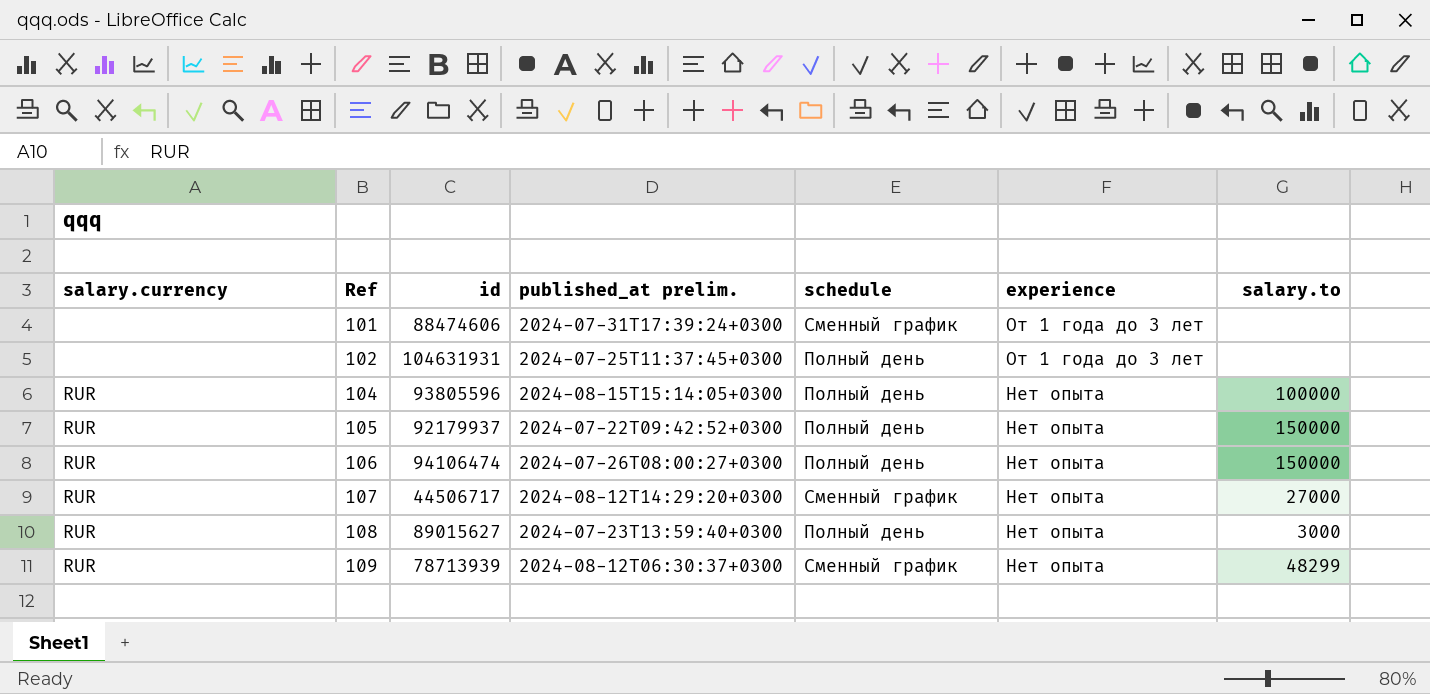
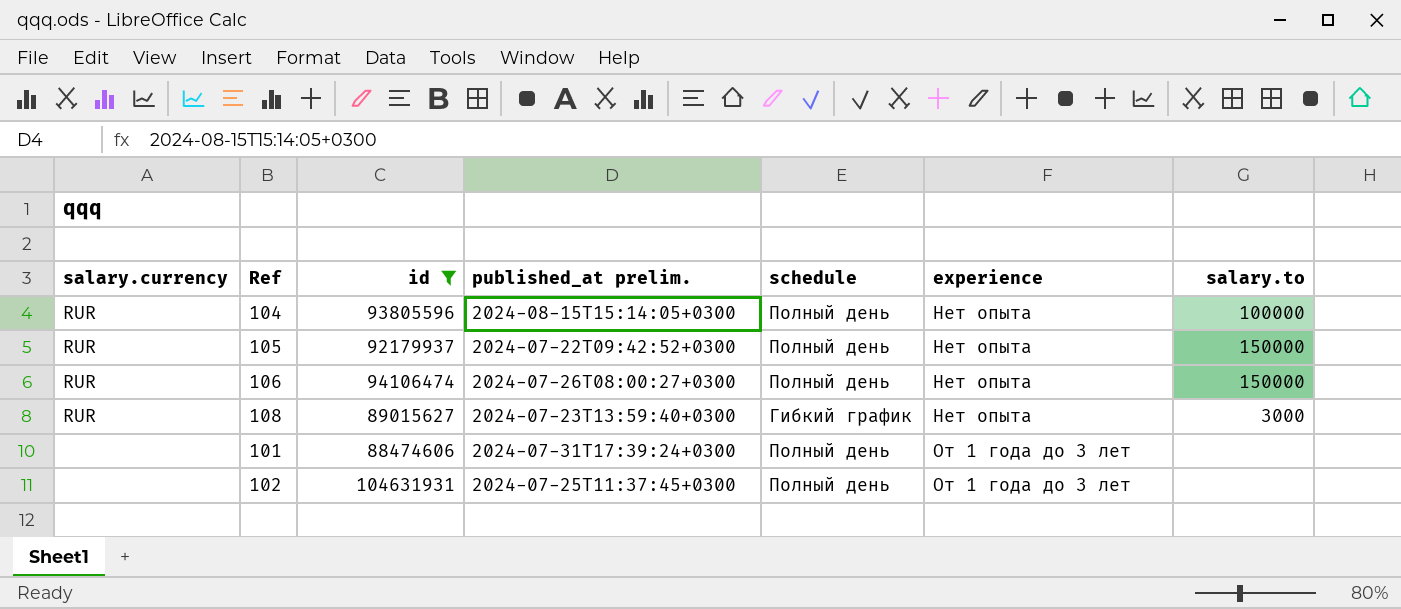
filter: none -> id >= 88474606
row order: Ref ascending -> experience ascending
108 | schedule: Полный день -> Гибкий график
101 | schedule: Сменный график -> Полный день

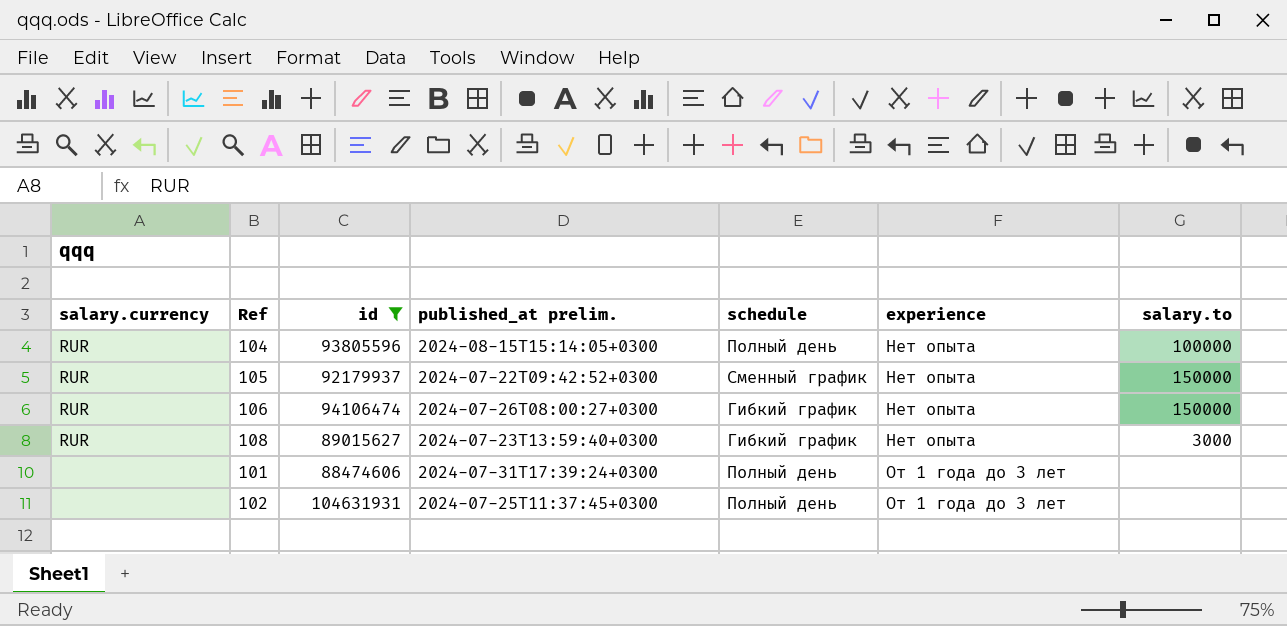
105 | schedule: Полный день -> Сменный график
106 | schedule: Полный день -> Гибкий график

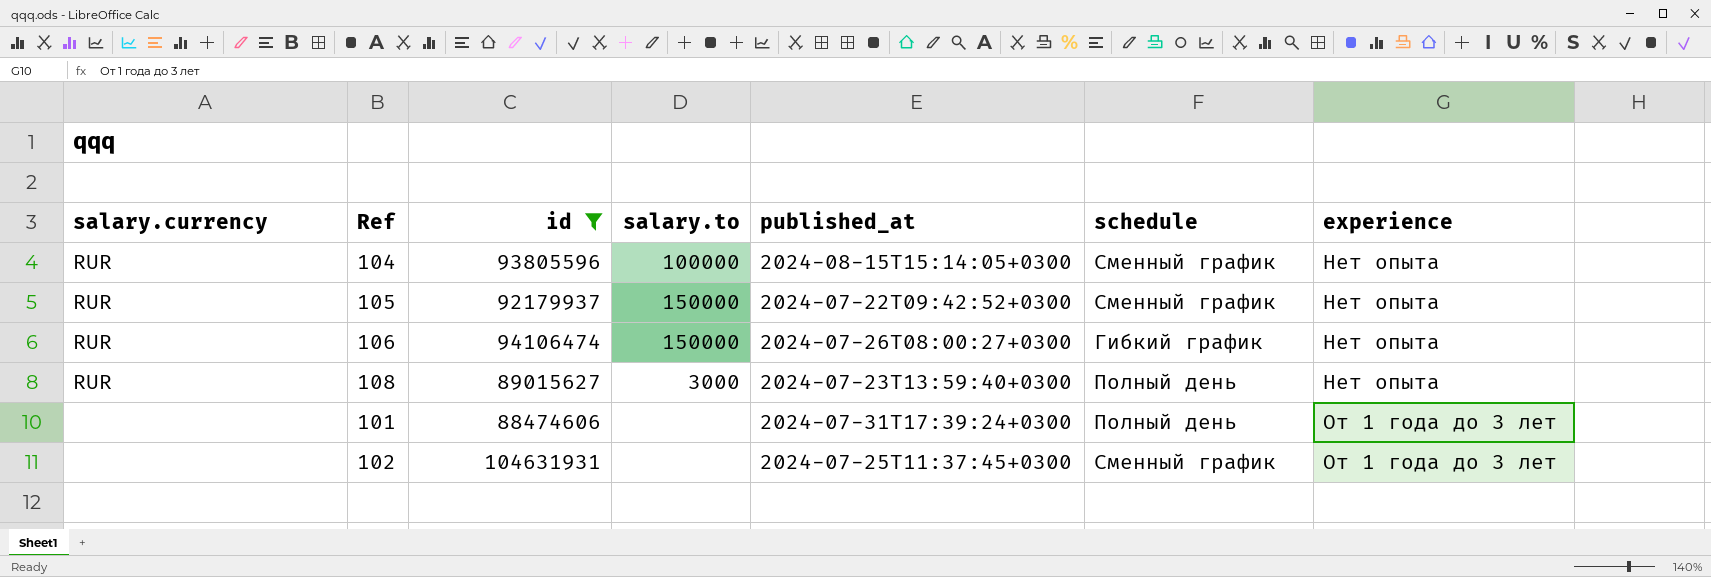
column salary.to | position: 7 -> 4
column name: published_at prelim. -> published_at
104 | schedule: Полный день -> Сменный график
108 | schedule: Гибкий график -> Полный день
102 | schedule: Полный день -> Сменный график

